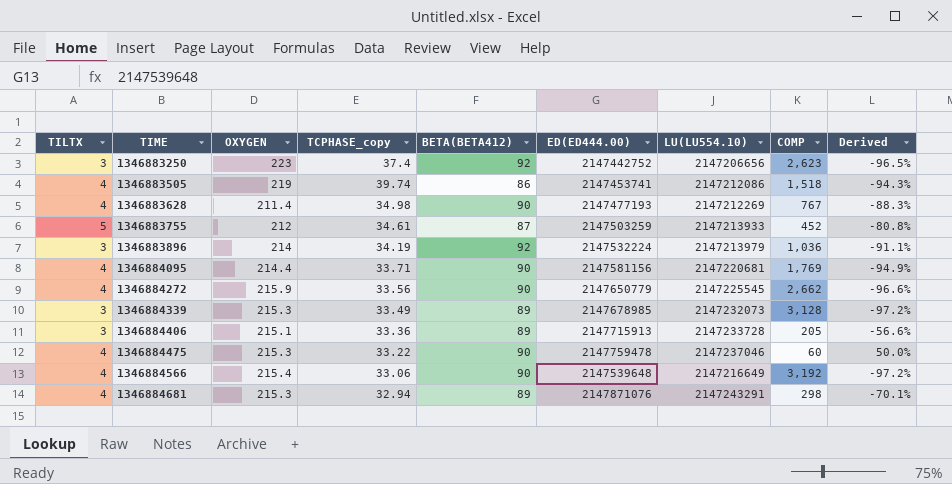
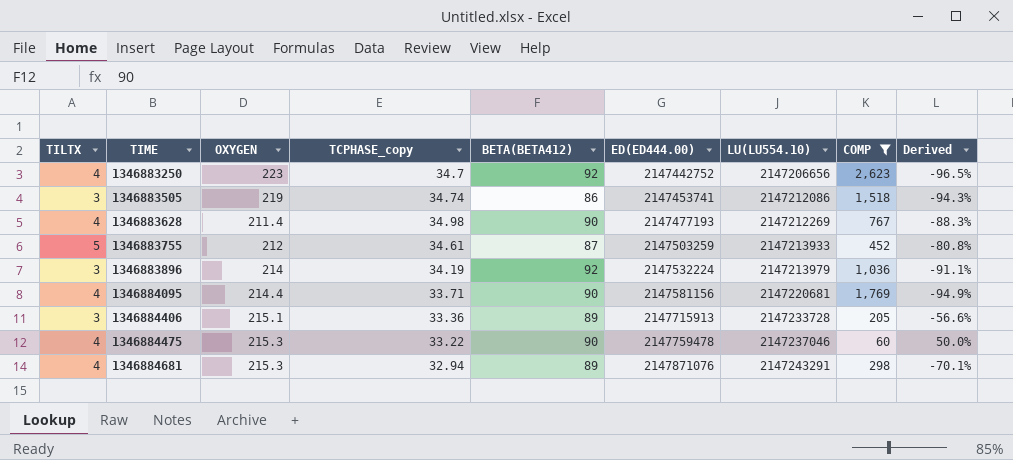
filter: none -> COMP <= 2,623
1346883250 | TILTX: 3 -> 4
1346883250 | TCPHASE_copy: 37.4 -> 34.7
1346883505 | TILTX: 4 -> 3
1346883505 | TCPHASE_copy: 39.74 -> 34.74

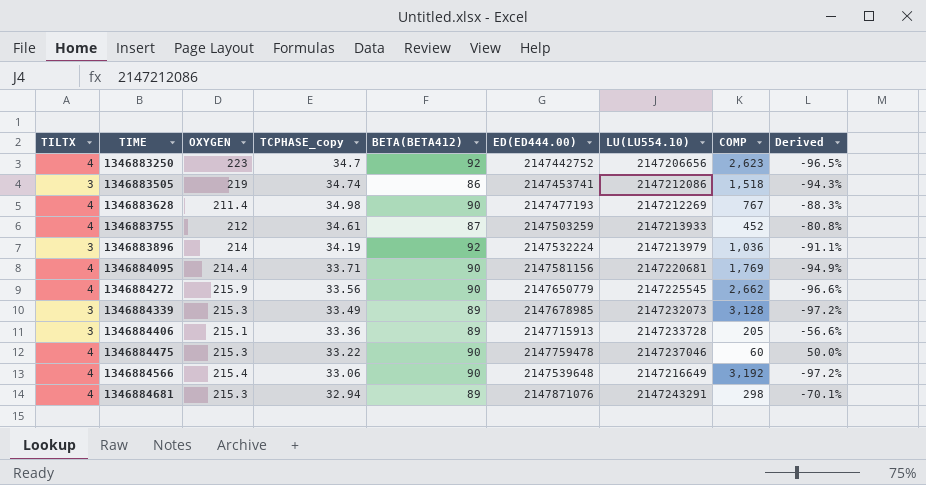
filter: COMP <= 2,623 -> none
1346883755 | TILTX: 5 -> 4

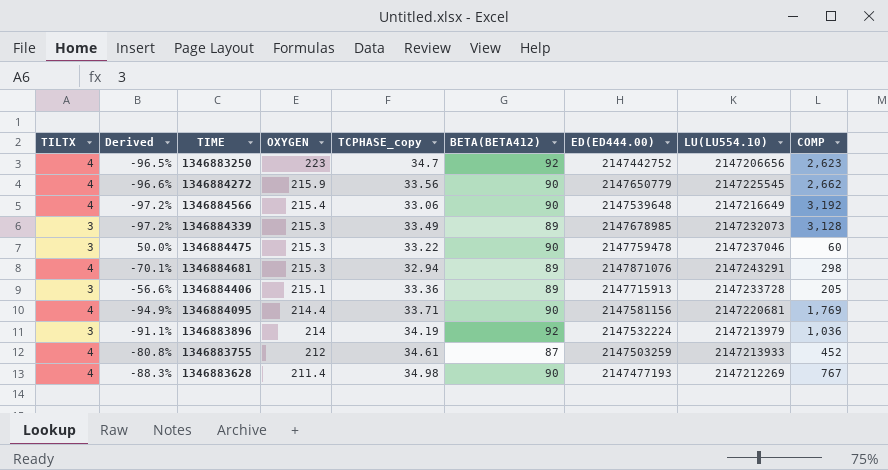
row order: TIME ascending -> OXYGEN descending
column Derived | position: 9 -> 2
row 1346883505: 3 | 219 | 34.74 | 86 | 2147453741 | 2147212086 | 1,518 | -94.3% -> none
1346884475 | TILTX: 4 -> 3

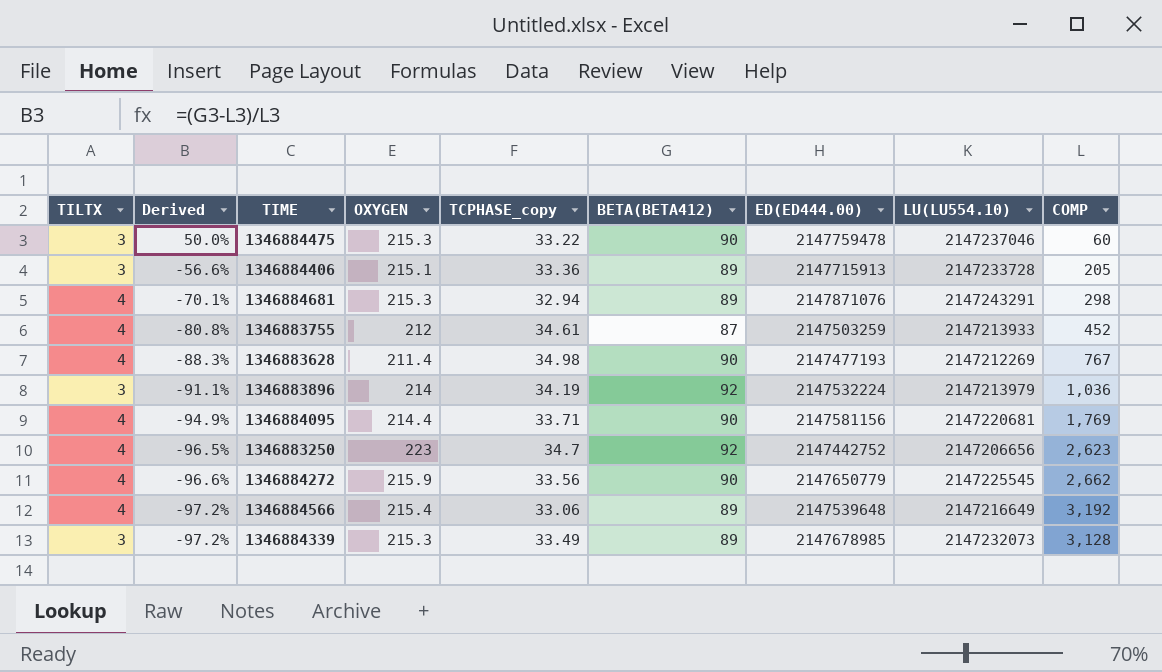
row order: OXYGEN descending -> Derived descending
1346884566 | BETA(BETA412): 90 -> 89

